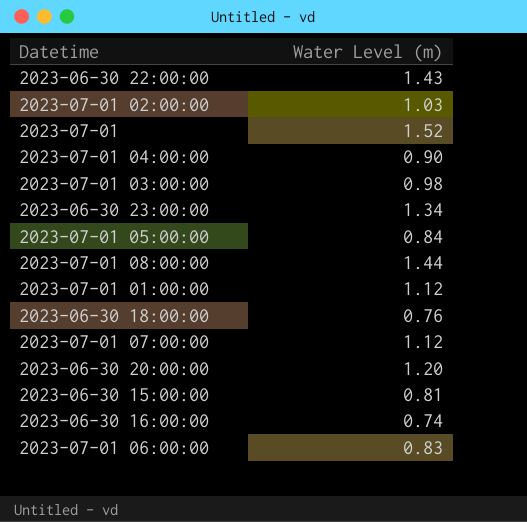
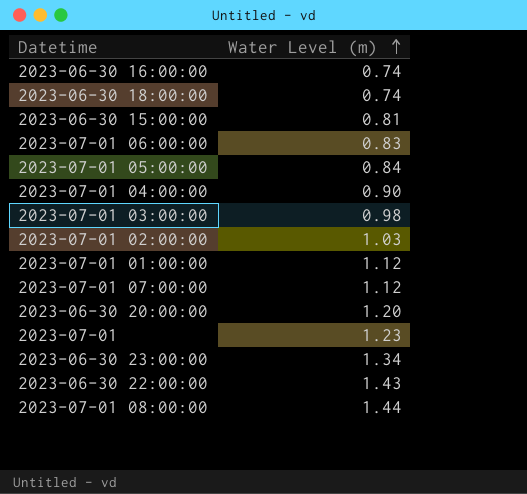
row order: none -> Water Level (m) ascending
2023-06-30 18:00:00 | Water Level (m): 0.76 -> 0.74
2023-07-01 | Water Level (m): 1.52 -> 1.23

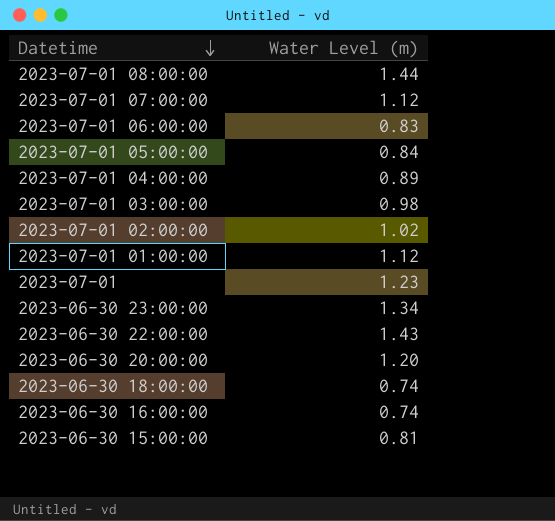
row order: Water Level (m) ascending -> Datetime descending
2023-07-01 04:00:00 | Water Level (m): 0.90 -> 0.89
2023-07-01 02:00:00 | Water Level (m): 1.03 -> 1.02

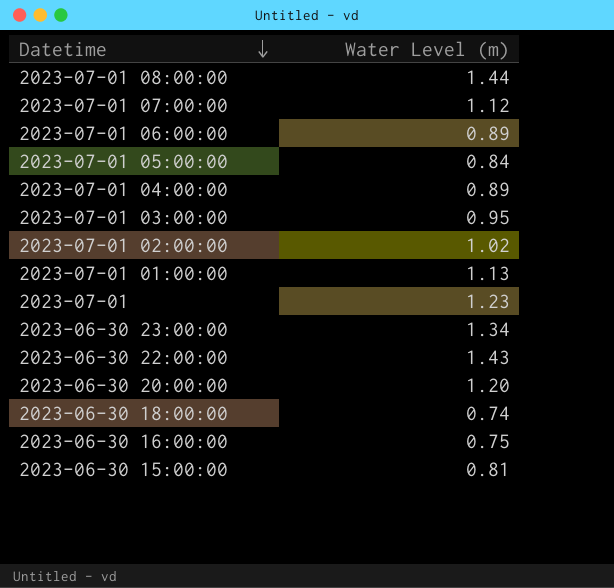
2023-07-01 06:00:00 | Water Level (m): 0.83 -> 0.89
2023-07-01 03:00:00 | Water Level (m): 0.98 -> 0.95
2023-07-01 01:00:00 | Water Level (m): 1.12 -> 1.13
2023-06-30 16:00:00 | Water Level (m): 0.74 -> 0.75

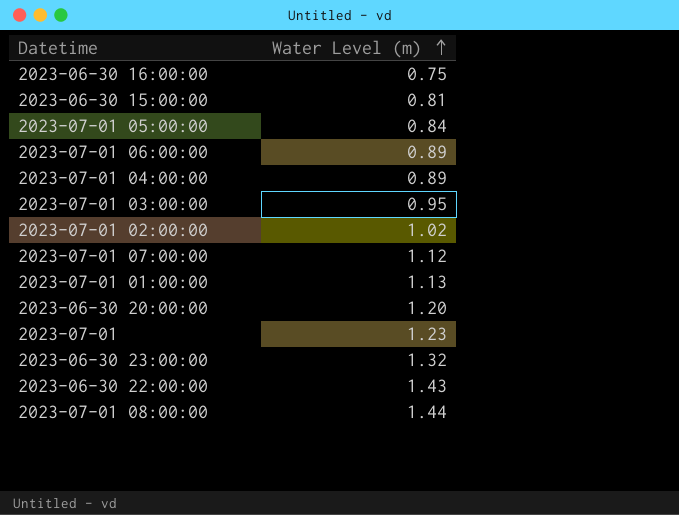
row order: Datetime descending -> Water Level (m) ascending
row 2023-06-30 18:00:00: 0.74 -> none
2023-06-30 23:00:00 | Water Level (m): 1.34 -> 1.32

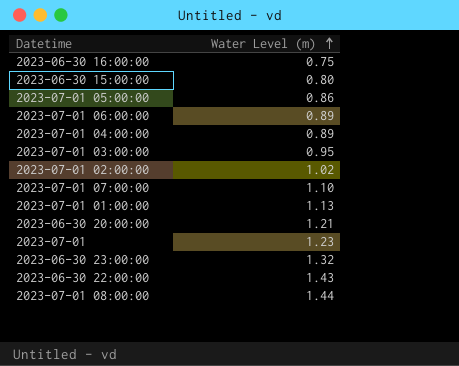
2023-06-30 15:00:00 | Water Level (m): 0.81 -> 0.80
2023-07-01 05:00:00 | Water Level (m): 0.84 -> 0.86
2023-07-01 07:00:00 | Water Level (m): 1.12 -> 1.10
2023-06-30 20:00:00 | Water Level (m): 1.20 -> 1.21

